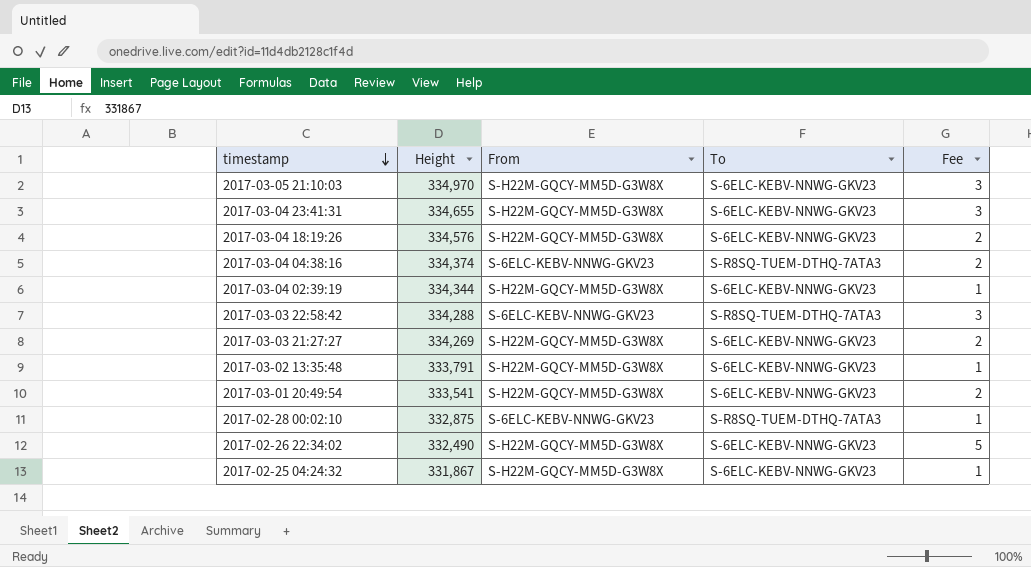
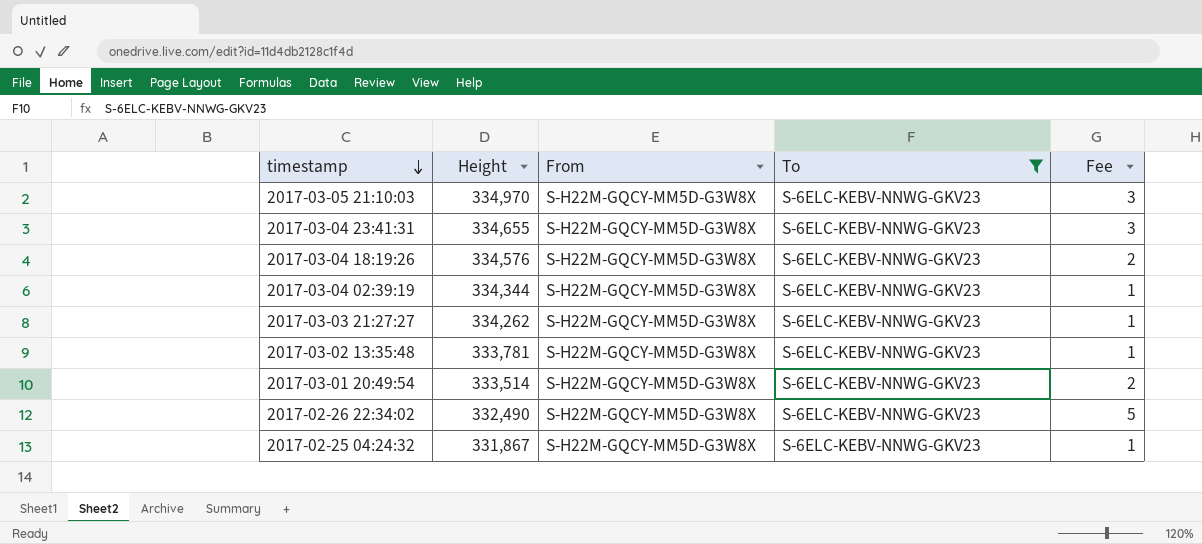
filter: none -> To = S-6ELC-KEBV-NNWG-GKV23
2017-03-03 21:27:27 | Height: 334,269 -> 334,262
2017-03-03 21:27:27 | Fee: 2 -> 1
2017-03-02 13:35:48 | Height: 333,791 -> 333,781
2017-03-01 20:49:54 | Height: 333,541 -> 333,514

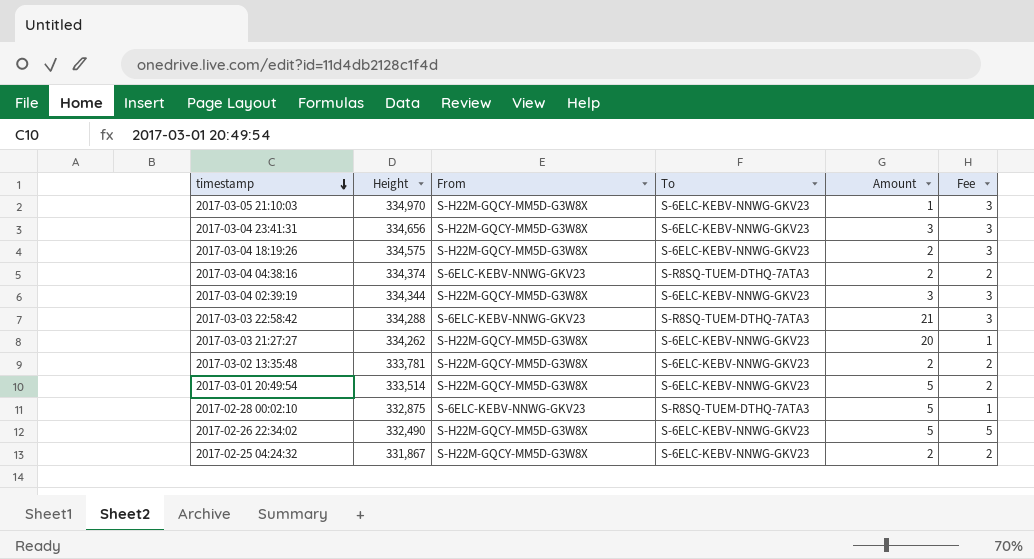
filter: To = S-6ELC-KEBV-NNWG-GKV23 -> none
column Amount | position: none -> 5
2017-03-04 23:41:31 | Height: 334,655 -> 334,656
2017-03-04 18:19:26 | Height: 334,576 -> 334,575
2017-03-04 18:19:26 | Fee: 2 -> 3
2017-03-04 02:39:19 | Fee: 1 -> 3
2017-03-02 13:35:48 | Fee: 1 -> 2
2017-02-25 04:24:32 | Fee: 1 -> 2

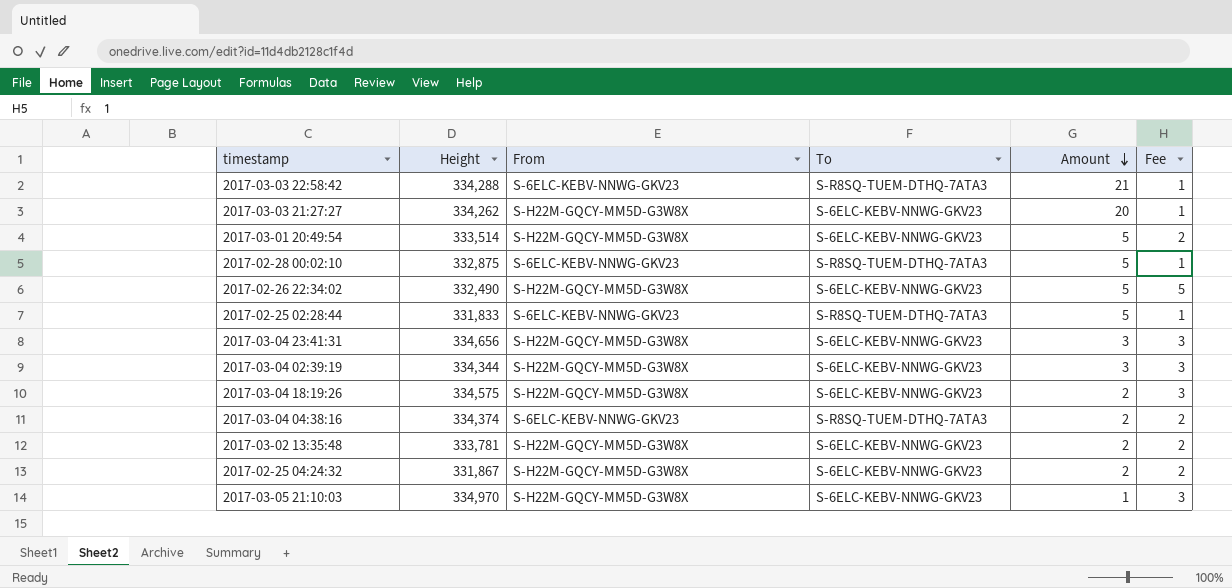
row order: timestamp descending -> Amount descending
2017-03-03 22:58:42 | Fee: 3 -> 1
row 2017-02-25 02:28:44: none -> 331,833 | S-6ELC-KEBV-NNWG-GKV23 | S-R8SQ-TUEM-DTHQ-7ATA3 | 5 | 1

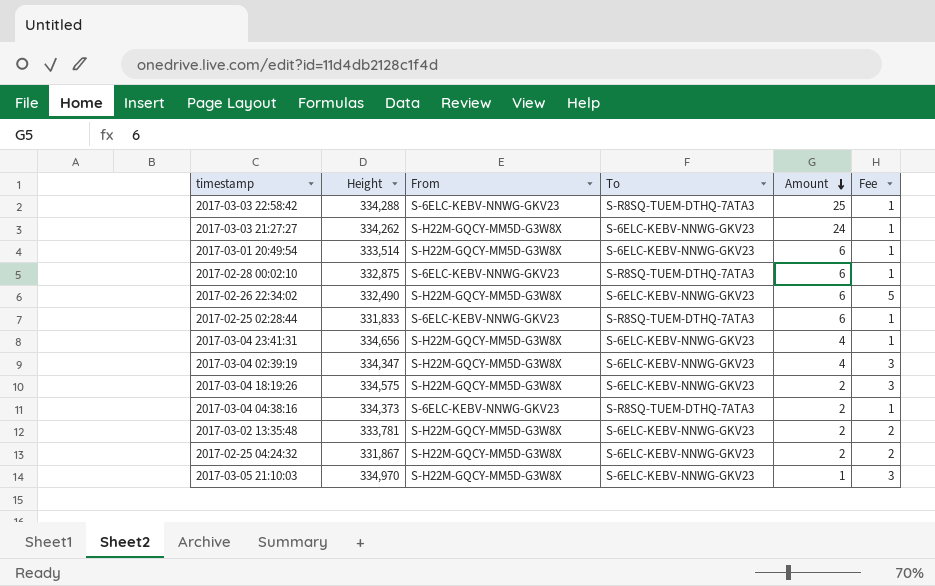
2017-03-03 22:58:42 | Amount: 21 -> 25
2017-03-03 21:27:27 | Amount: 20 -> 24
2017-03-01 20:49:54 | Amount: 5 -> 6
2017-03-01 20:49:54 | Fee: 2 -> 1
2017-02-28 00:02:10 | Amount: 5 -> 6
2017-02-26 22:34:02 | Amount: 5 -> 6
2017-02-25 02:28:44 | Amount: 5 -> 6
2017-03-04 23:41:31 | Amount: 3 -> 4
2017-03-04 23:41:31 | Fee: 3 -> 1
2017-03-04 02:39:19 | Height: 334,344 -> 334,347
2017-03-04 02:39:19 | Amount: 3 -> 4
2017-03-04 04:38:16 | Height: 334,374 -> 334,373
2017-03-04 04:38:16 | Fee: 2 -> 1

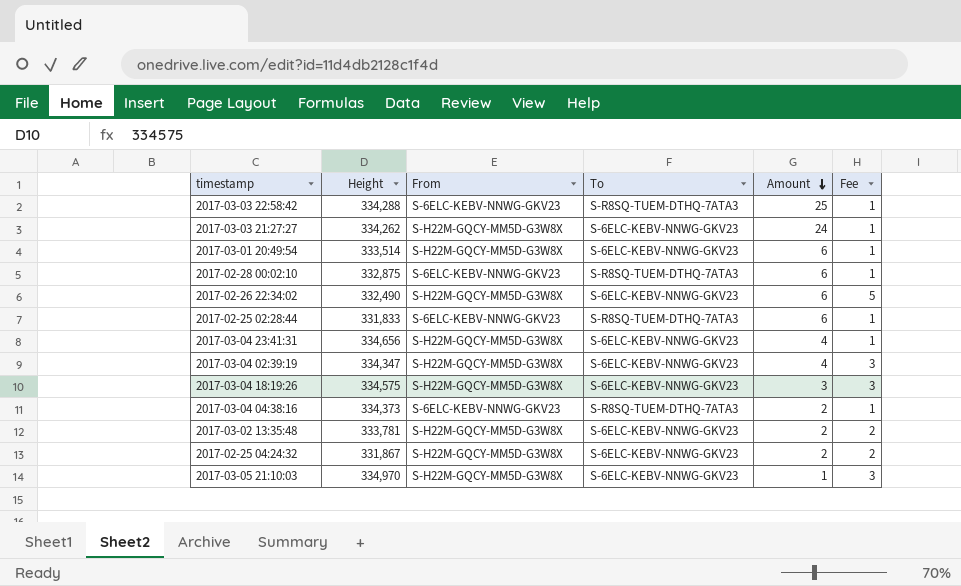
2017-03-04 18:19:26 | Amount: 2 -> 3

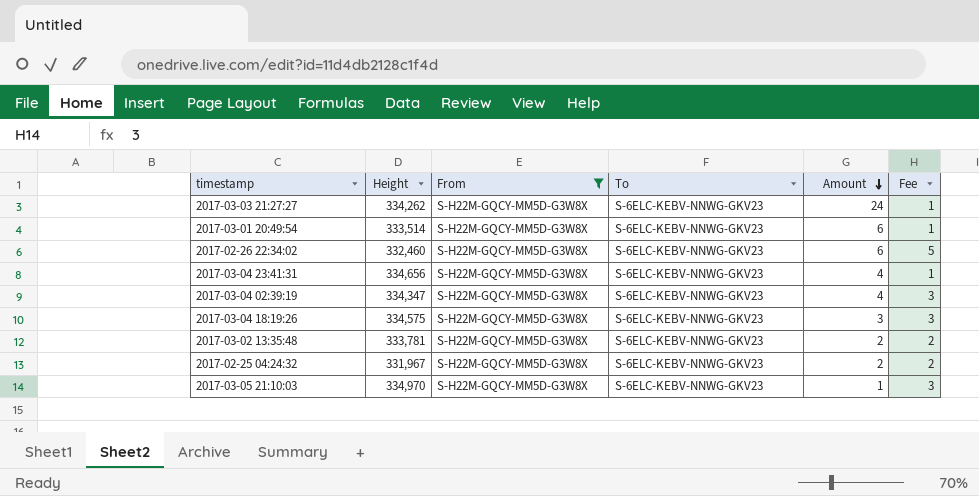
filter: none -> From = S-H22M-GQCY-MM5D-G3W8X
2017-02-26 22:34:02 | Height: 332,490 -> 332,460
2017-02-25 04:24:32 | Height: 331,867 -> 331,967

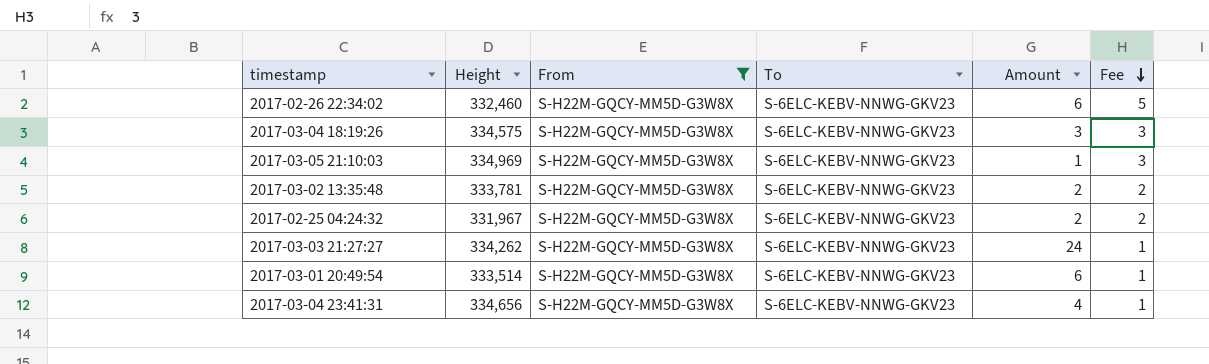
row order: Amount descending -> Fee descending
row 2017-03-04 02:39:19: 334,347 | S-H22M-GQCY-MM5D-G3W8X | S-6ELC-KEBV-NNWG-GKV23 | 4 | 3 -> none
2017-03-05 21:10:03 | Height: 334,970 -> 334,969

